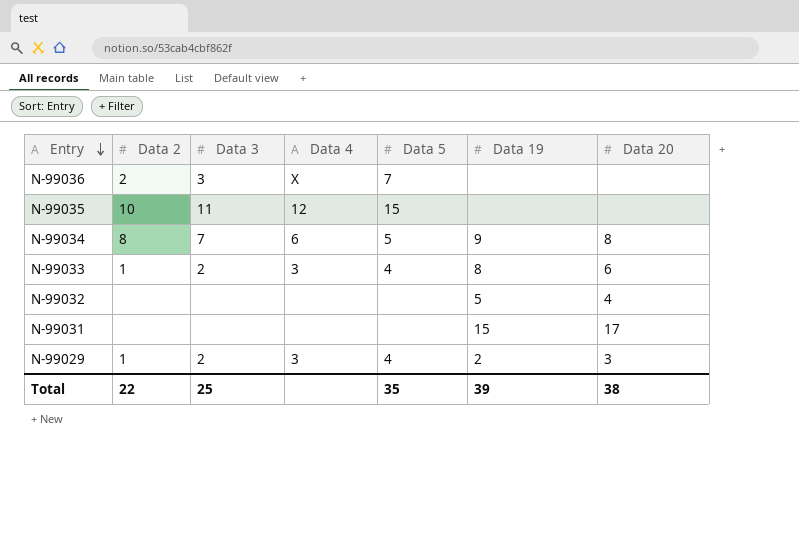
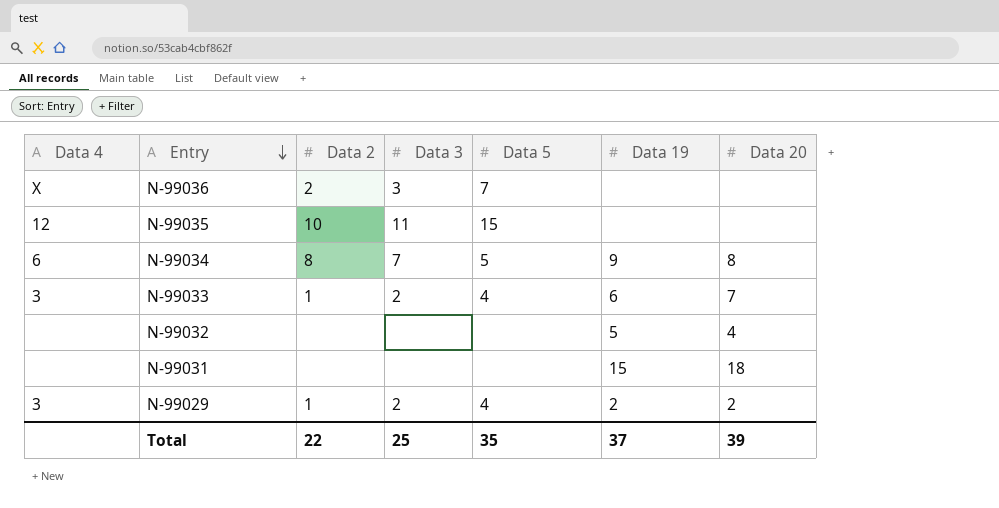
column Data 4 | position: 4 -> 1
N-99033 | Data 19: 8 -> 6
N-99033 | Data 20: 6 -> 7
N-99031 | Data 20: 17 -> 18
N-99029 | Data 20: 3 -> 2
Total | Data 19: 39 -> 37
Total | Data 20: 38 -> 39

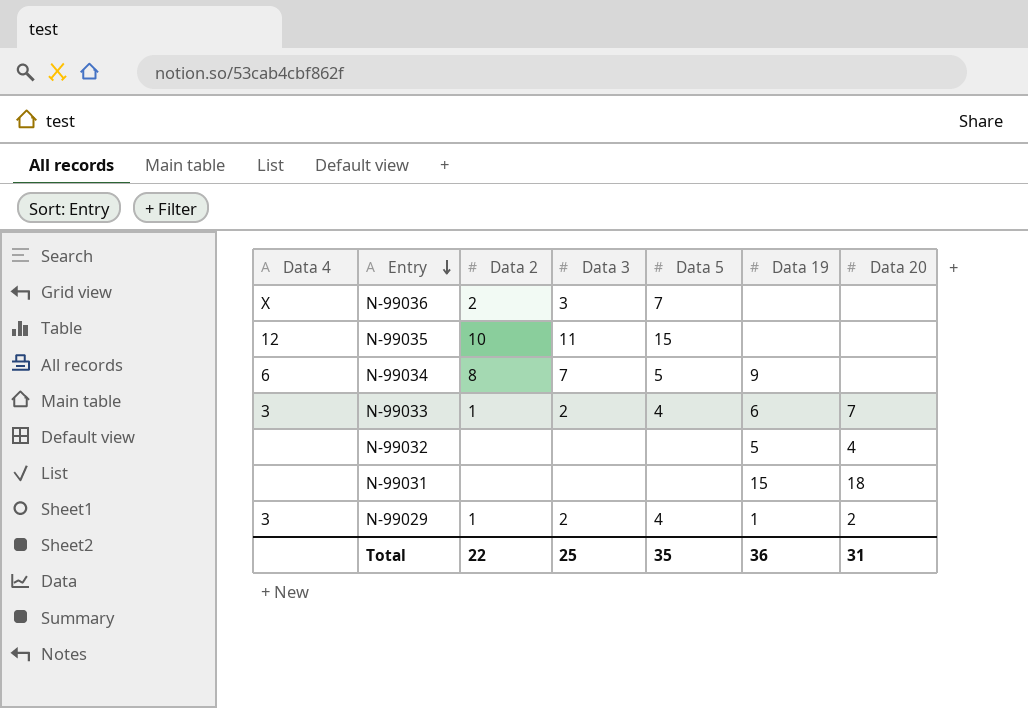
N-99034 | Data 20: 8 -> none
N-99029 | Data 19: 2 -> 1
Total | Data 19: 37 -> 36
Total | Data 20: 39 -> 31

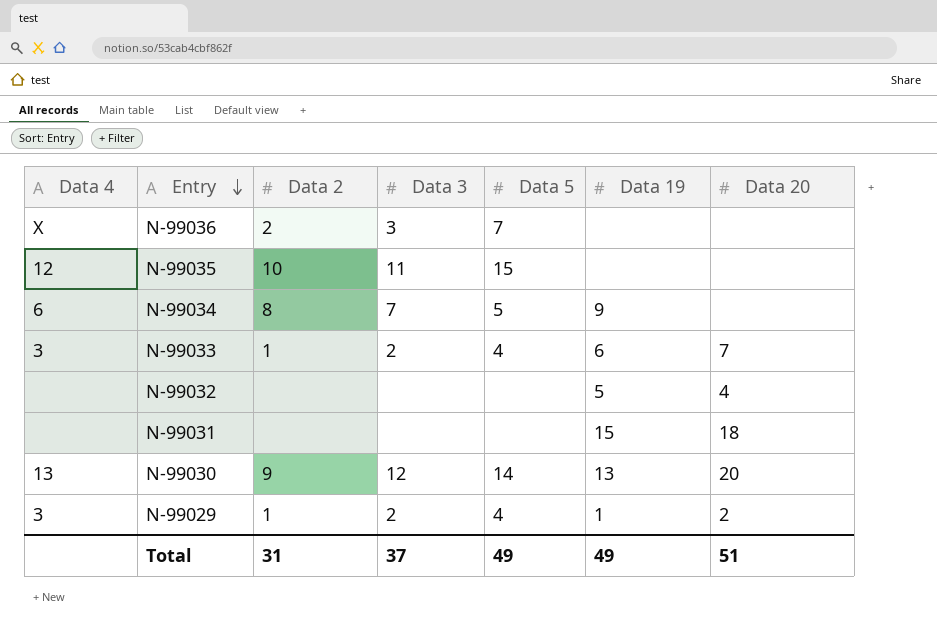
row N-99030: none -> 13 | 9 | 12 | 14 | 13 | 20
Total | Data 2: 22 -> 31
Total | Data 3: 25 -> 37
Total | Data 5: 35 -> 49
Total | Data 19: 36 -> 49
Total | Data 20: 31 -> 51

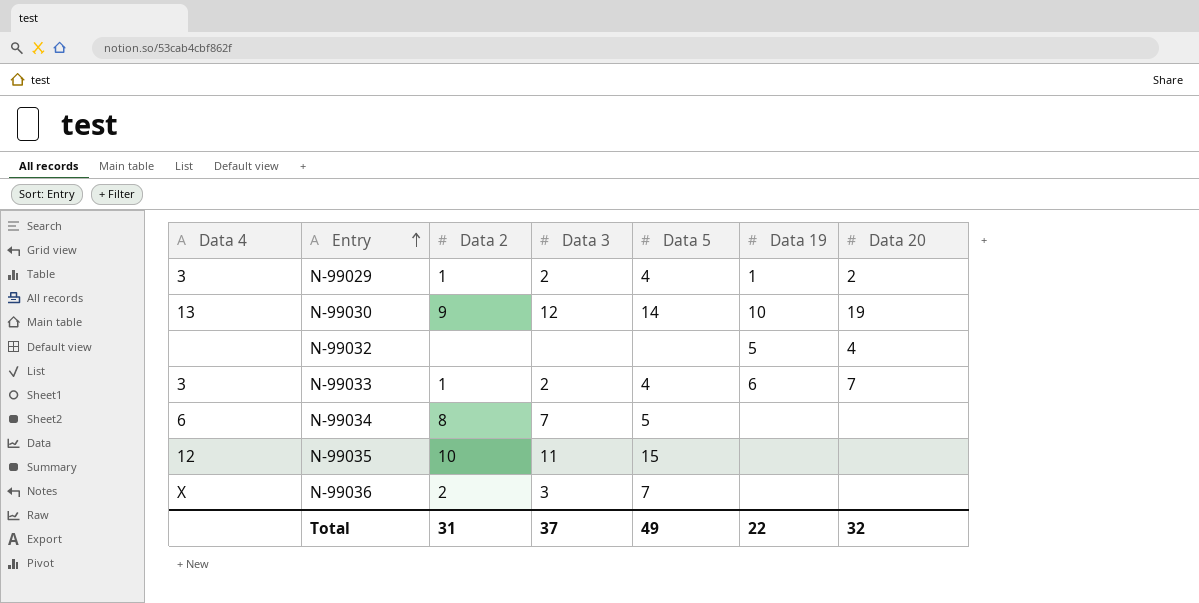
row order: Entry descending -> Entry ascending
row N-99031: none | none | none | none | 15 | 18 -> none
N-99030 | Data 19: 13 -> 10
N-99030 | Data 20: 20 -> 19
N-99034 | Data 19: 9 -> none
Total | Data 19: 49 -> 22
Total | Data 20: 51 -> 32

